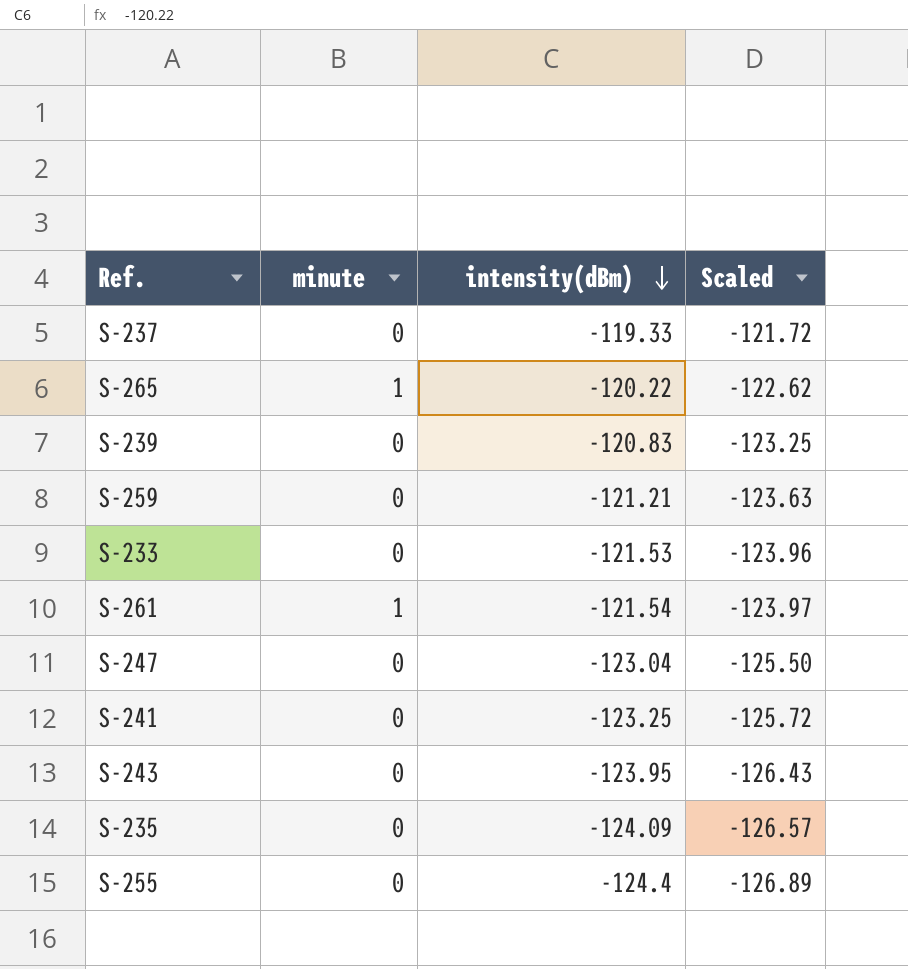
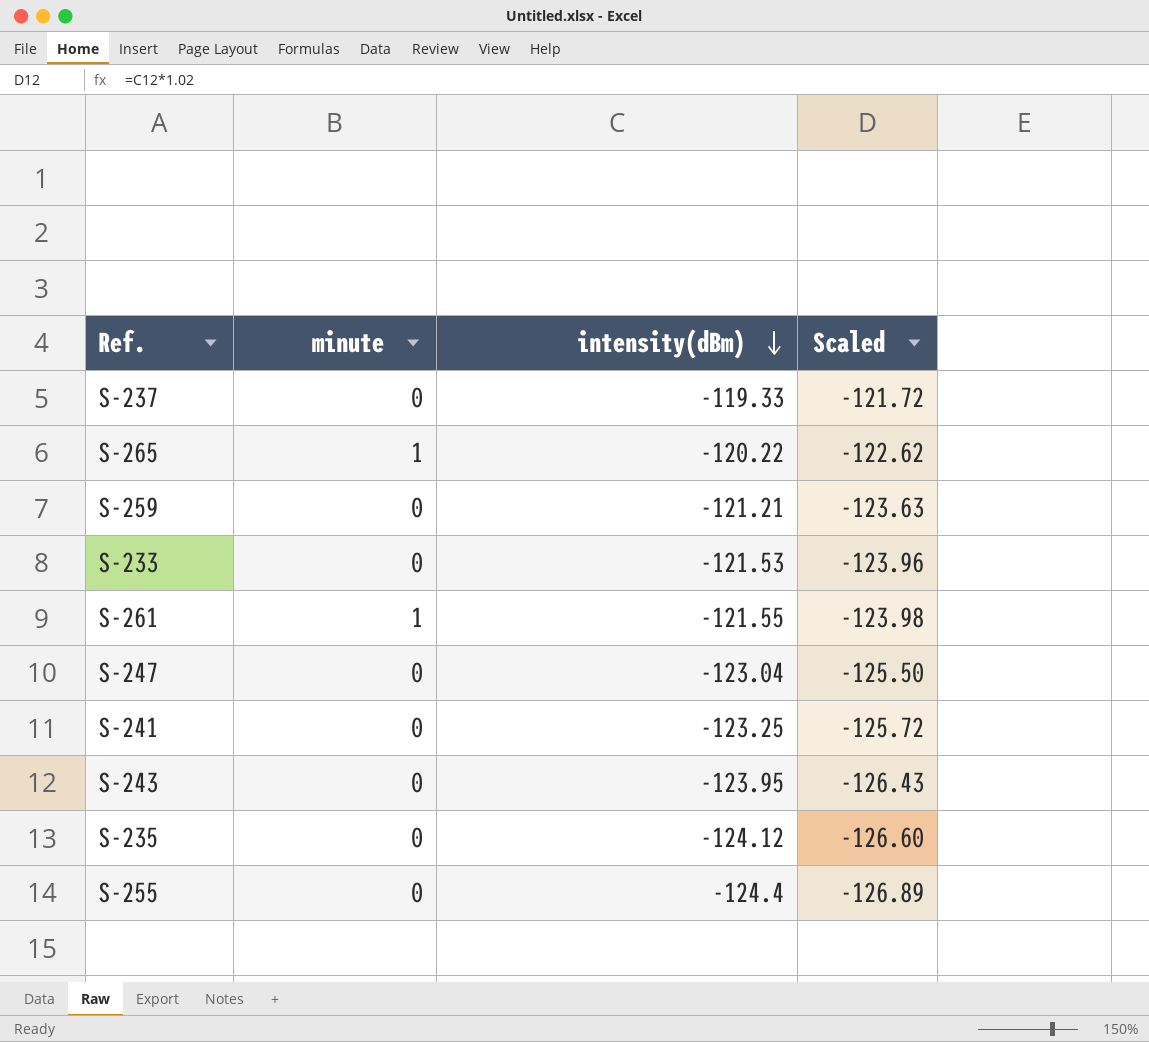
row S-239: 0 | -120.83 | -123.25 -> none
S-261 | intensity(dBm): -121.54 -> -121.55
S-261 | Scaled: -123.97 -> -123.98
S-235 | intensity(dBm): -124.09 -> -124.12
S-235 | Scaled: -126.57 -> -126.60

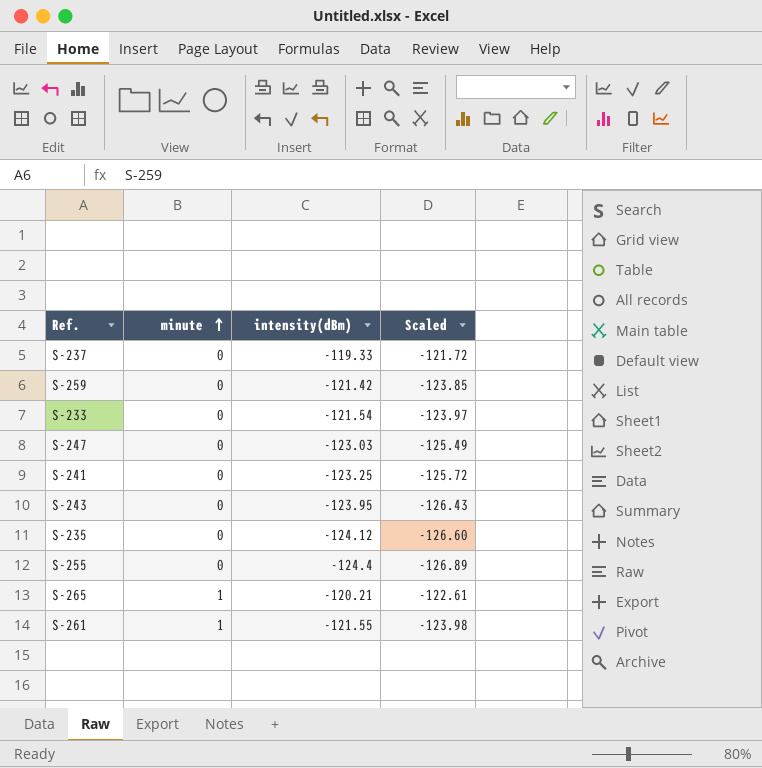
row order: intensity(dBm) descending -> minute ascending
S-259 | intensity(dBm): -121.21 -> -121.42
S-259 | Scaled: -123.63 -> -123.85
S-233 | intensity(dBm): -121.53 -> -121.54
S-233 | Scaled: -123.96 -> -123.97
S-247 | intensity(dBm): -123.04 -> -123.03
S-247 | Scaled: -125.50 -> -125.49
S-265 | intensity(dBm): -120.22 -> -120.21
S-265 | Scaled: -122.62 -> -122.61

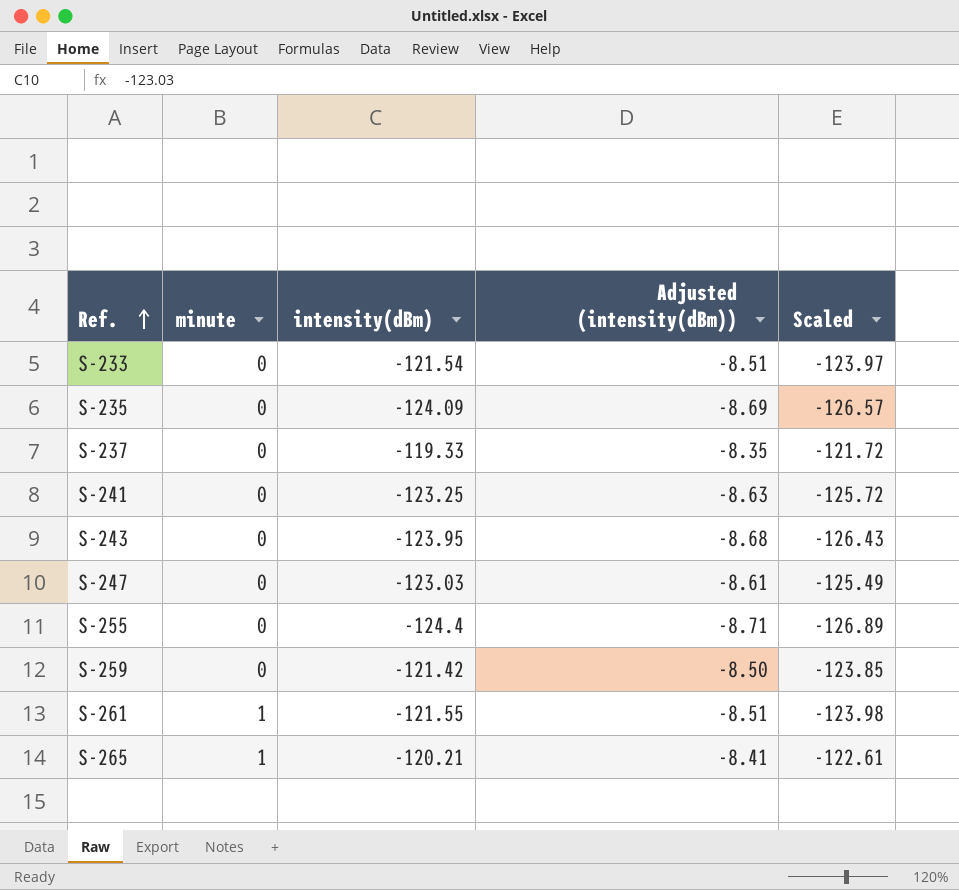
row order: minute ascending -> Ref. ascending
column Adjusted (intensity(dBm)) | formula: none -> [intensity(dBm)] * 0.07
S-235 | intensity(dBm): -124.12 -> -124.09
S-235 | Scaled: -126.60 -> -126.57

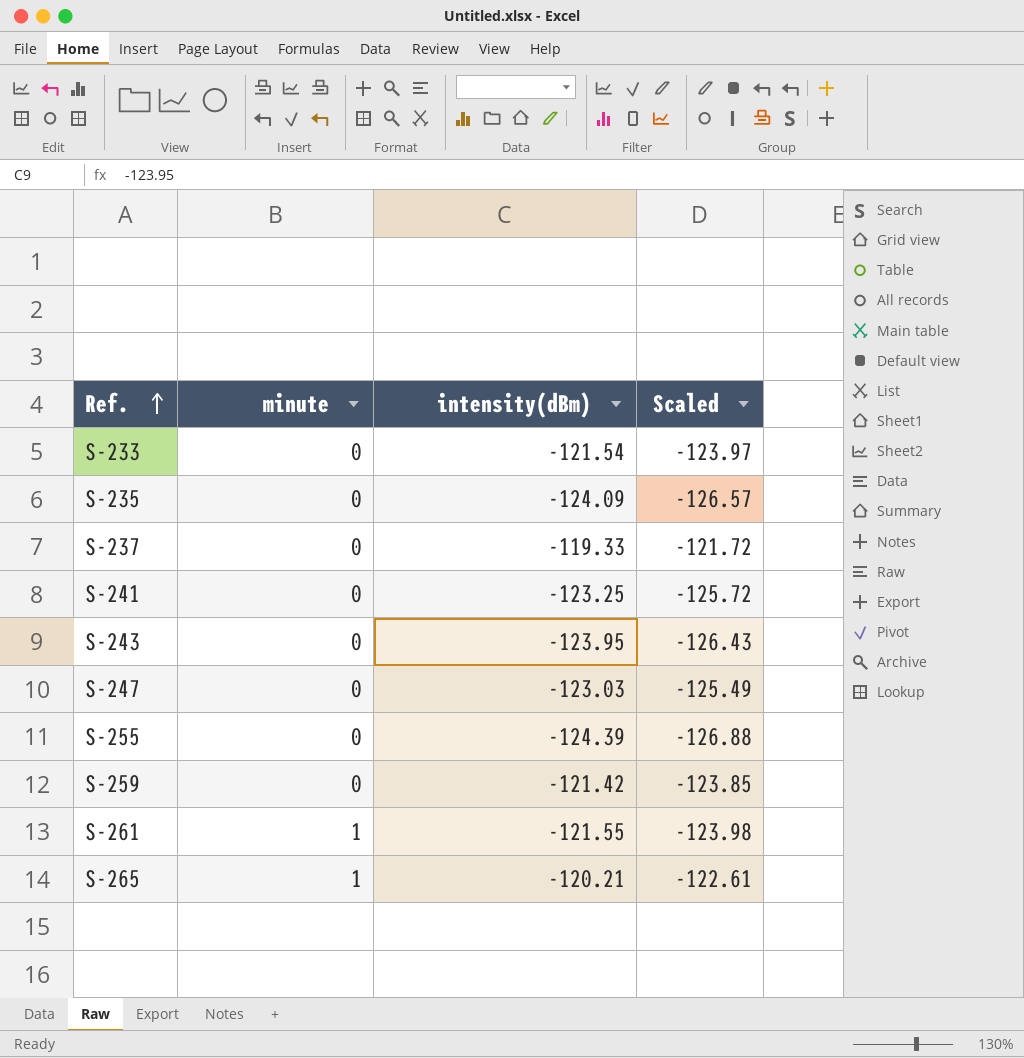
column Adjusted (intensity(dBm)) | formula: [intensity(dBm)] * 0.07 -> none
S-255 | intensity(dBm): -124.4 -> -124.39
S-255 | Scaled: -126.89 -> -126.88

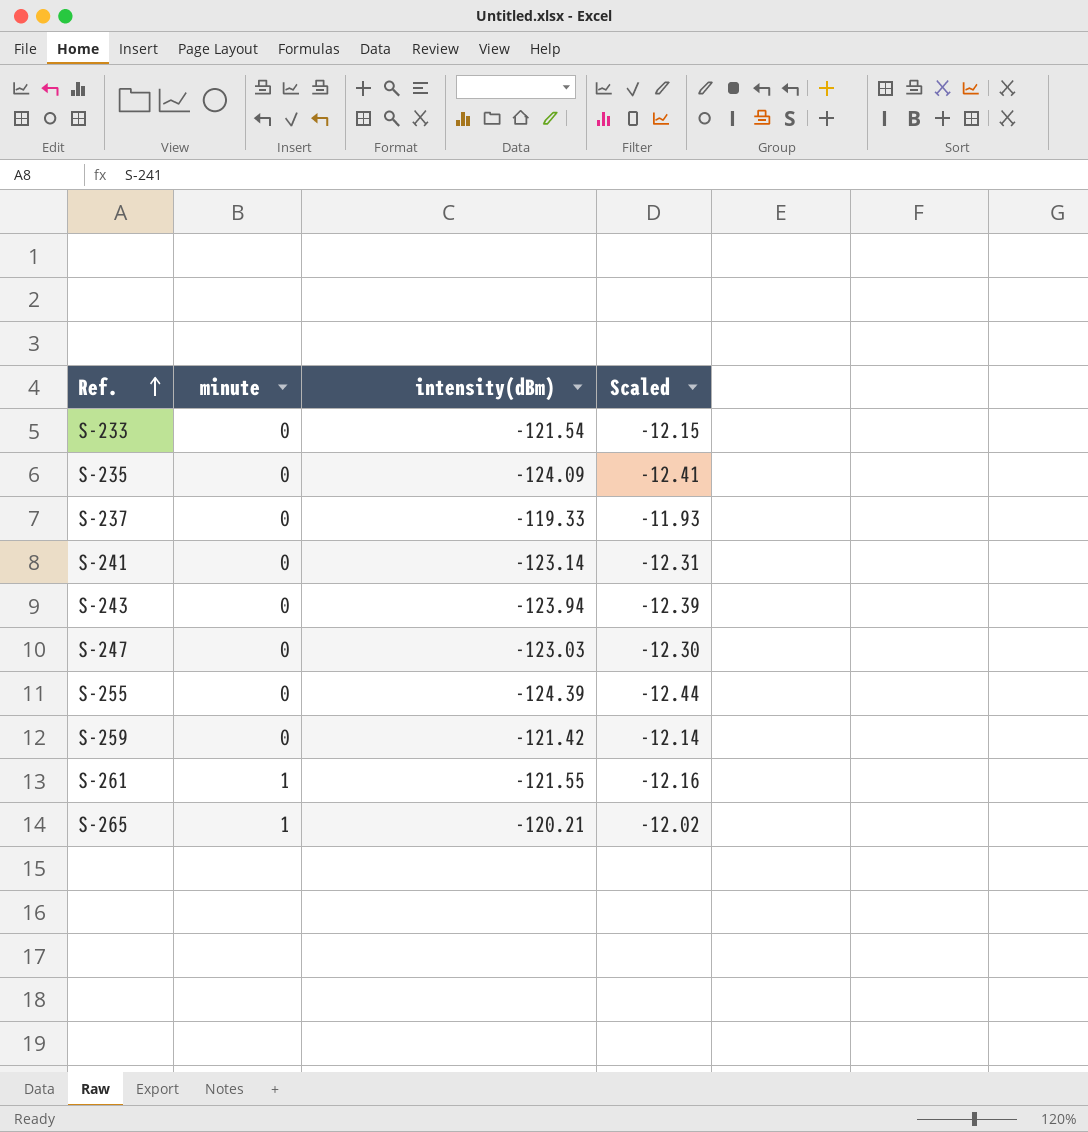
column Scaled | formula: [intensity(dBm)] * 1.02 -> [intensity(dBm)] * 0.1
S-241 | intensity(dBm): -123.25 -> -123.14
S-243 | intensity(dBm): -123.95 -> -123.94

